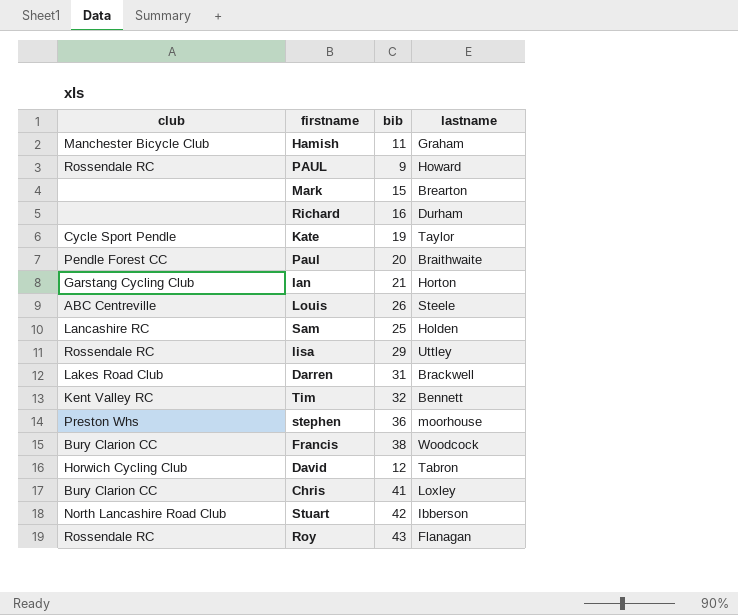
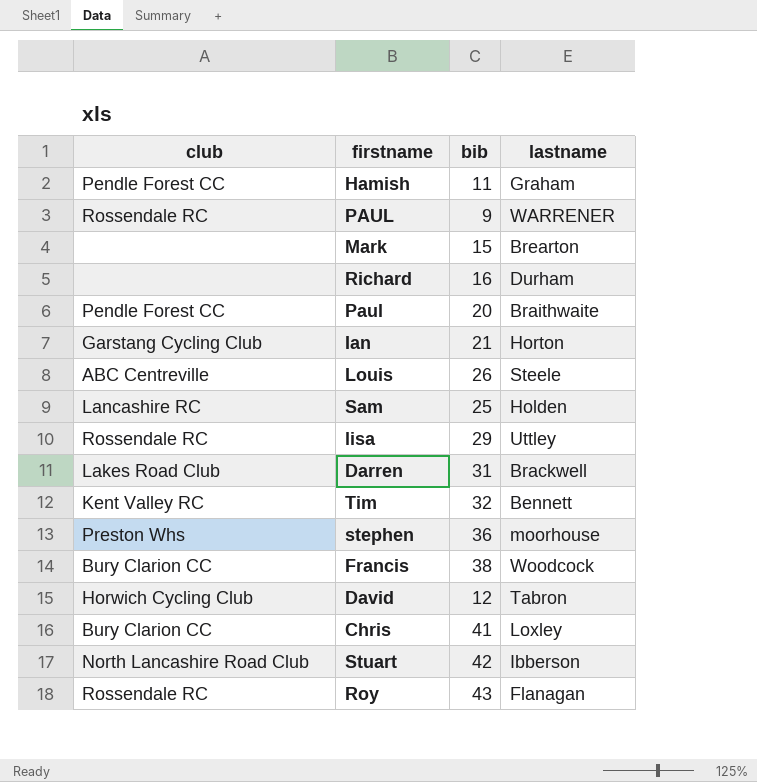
row Kate: Cycle Sport Pendle | 19 | Taylor -> none
Hamish | club: Manchester Bicycle Club -> Pendle Forest CC
PAUL | lastname: Howard -> WARRENER

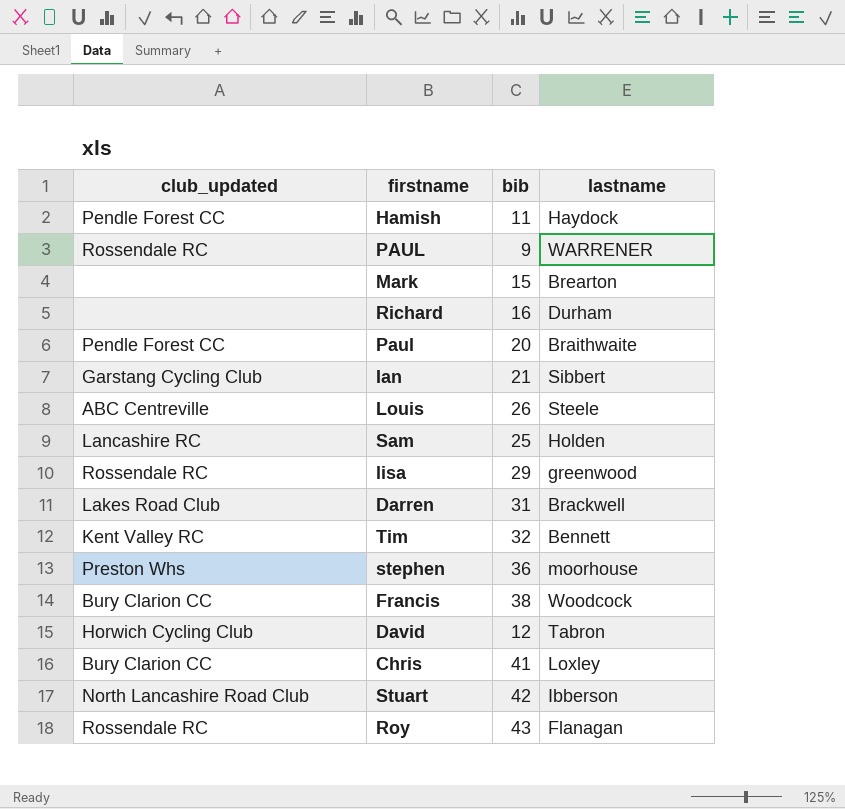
column name: club -> club_updated
Hamish | lastname: Graham -> Haydock
Ian | lastname: Horton -> Sibbert
lisa | lastname: Uttley -> greenwood

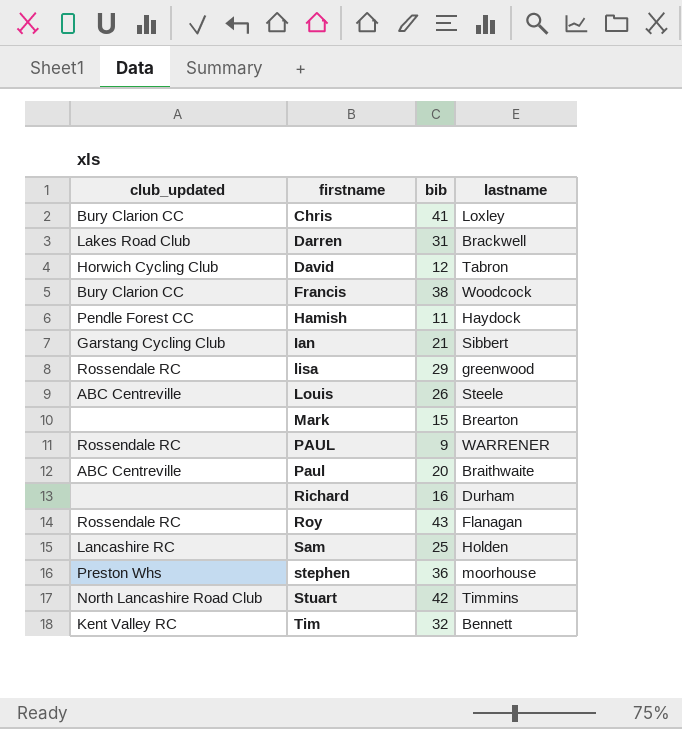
row order: none -> firstname ascending
Paul | club_updated: Pendle Forest CC -> ABC Centreville
Stuart | lastname: Ibberson -> Timmins

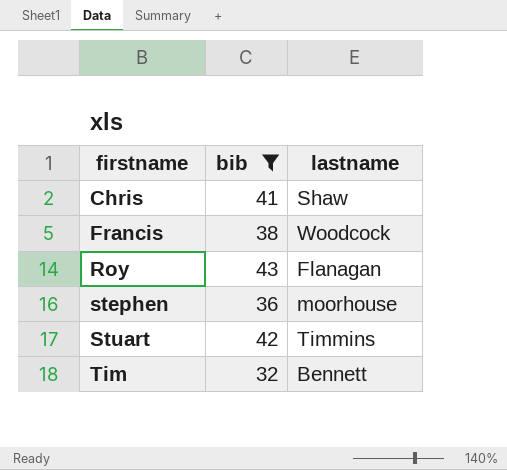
filter: none -> bib >= 32
column club_updated | position: 1 -> none
Chris | lastname: Loxley -> Shaw

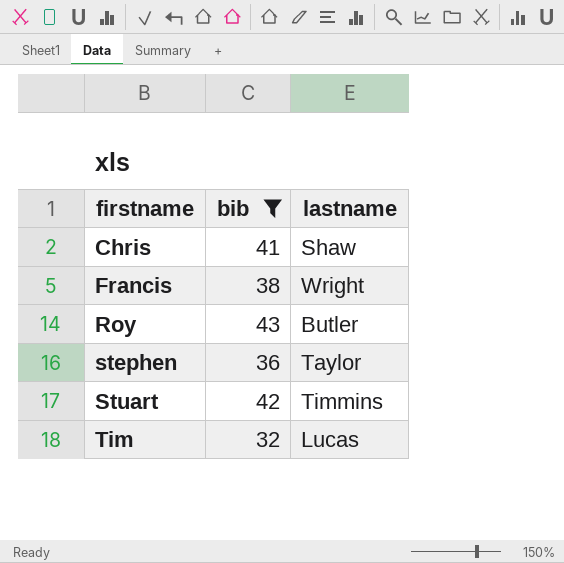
Francis | lastname: Woodcock -> Wright
Roy | lastname: Flanagan -> Butler
stephen | lastname: moorhouse -> Taylor
Tim | lastname: Bennett -> Lucas

